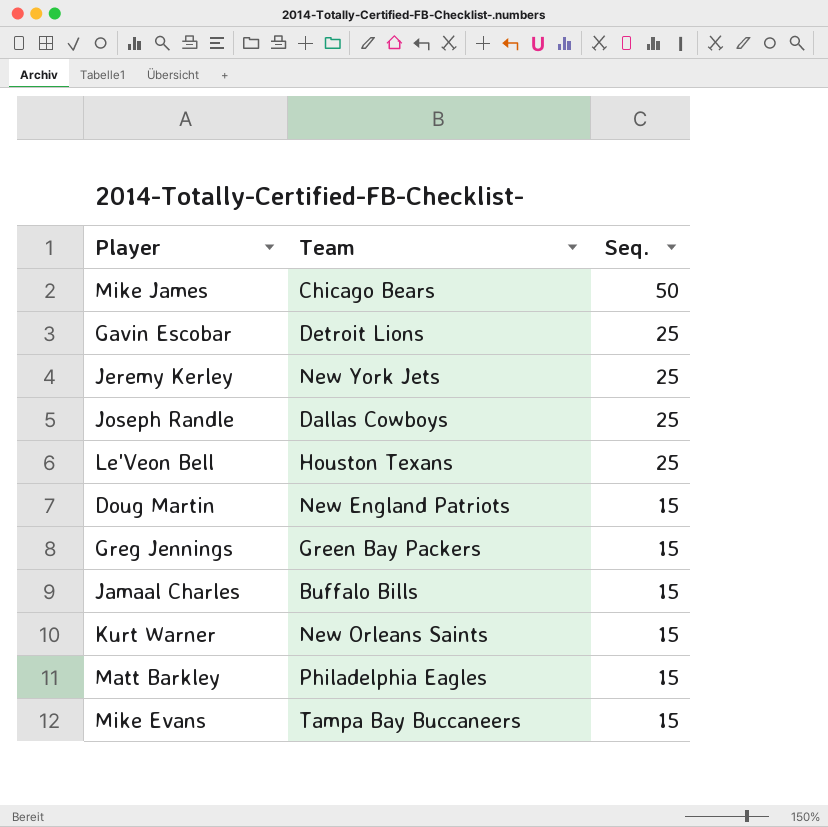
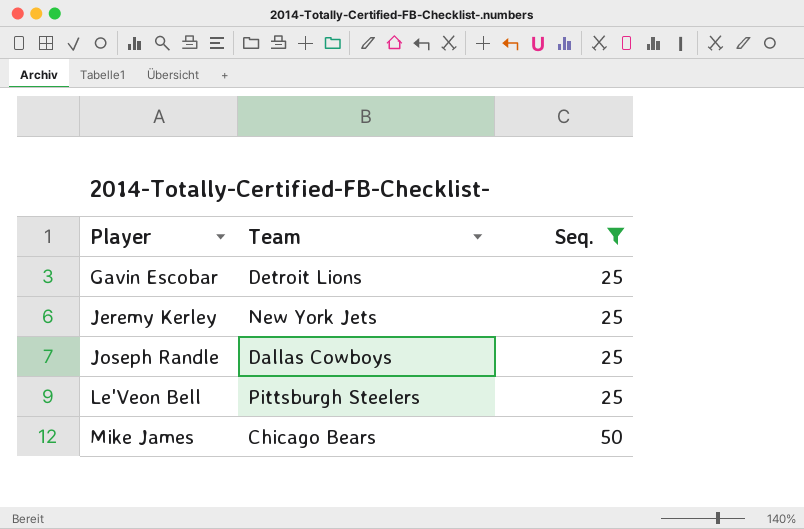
filter: none -> Seq. != 15
row order: Seq. descending -> Player ascending
Le'Veon Bell | Team: Houston Texans -> Pittsburgh Steelers

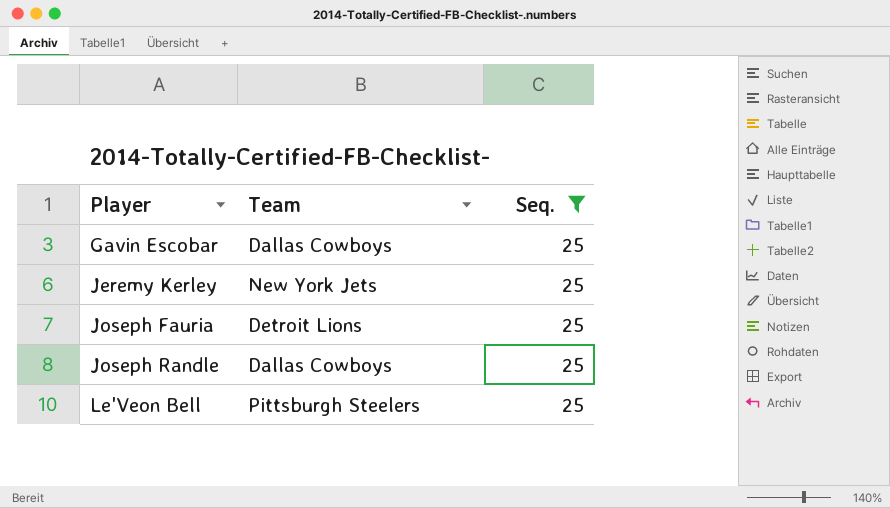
row Mike James: Chicago Bears | 50 -> none
Gavin Escobar | Team: Detroit Lions -> Dallas Cowboys
row Joseph Fauria: none -> Detroit Lions | 25

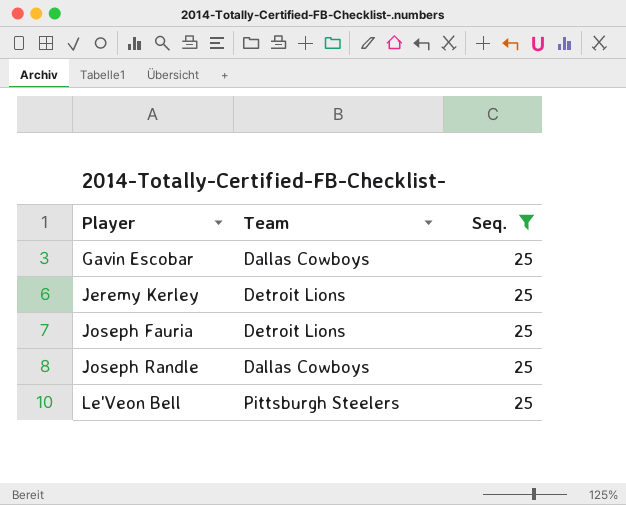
Jeremy Kerley | Team: New York Jets -> Detroit Lions

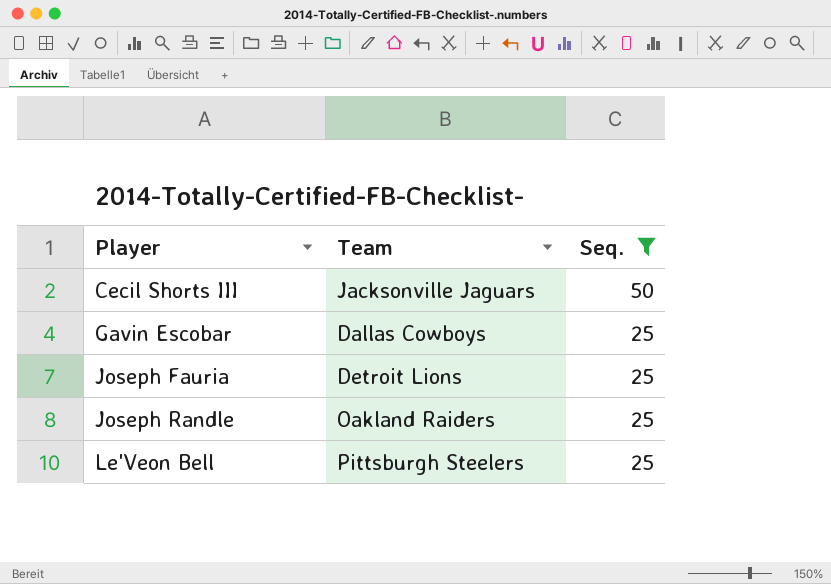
row Jeremy Kerley: Detroit Lions | 25 -> none
row Cecil Shorts III: none -> Jacksonville Jaguars | 50
Joseph Randle | Team: Dallas Cowboys -> Oakland Raiders

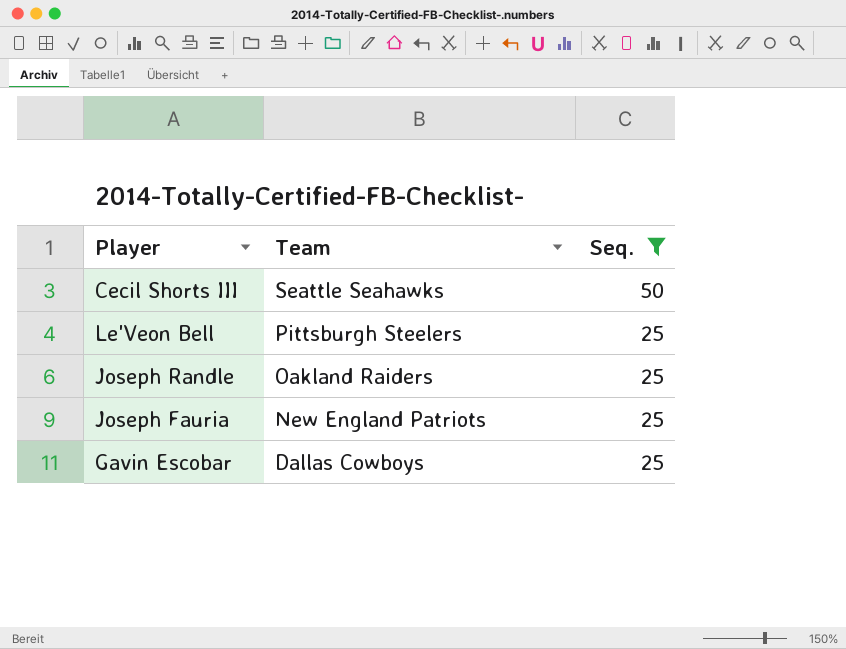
row order: Player ascending -> Team descending
Cecil Shorts III | Team: Jacksonville Jaguars -> Seattle Seahawks
Joseph Fauria | Team: Detroit Lions -> New England Patriots

